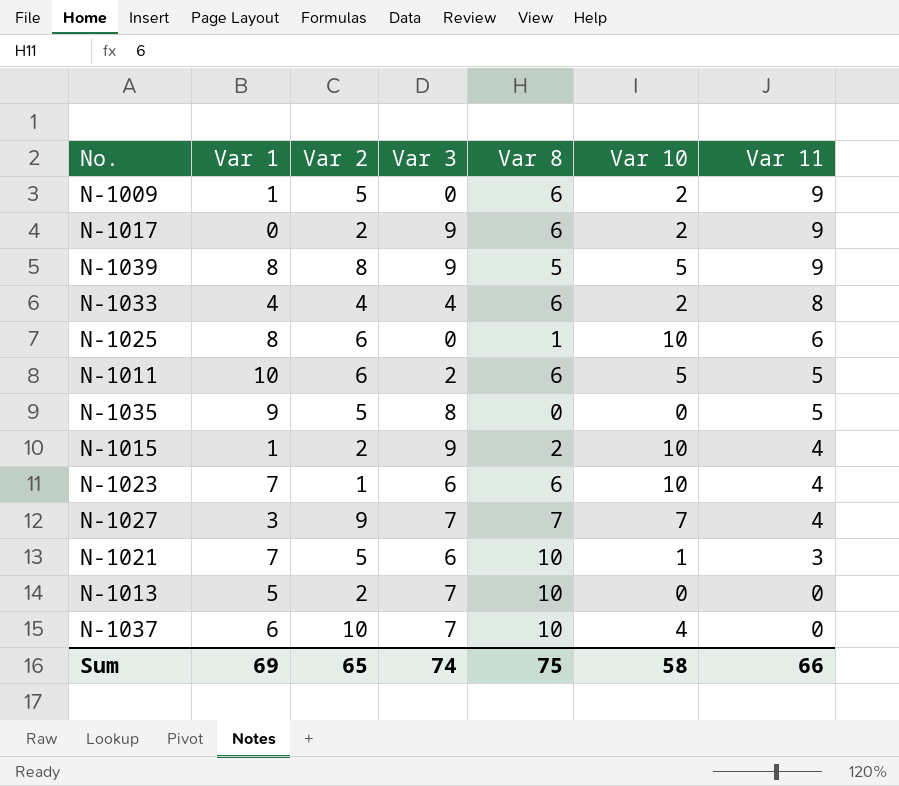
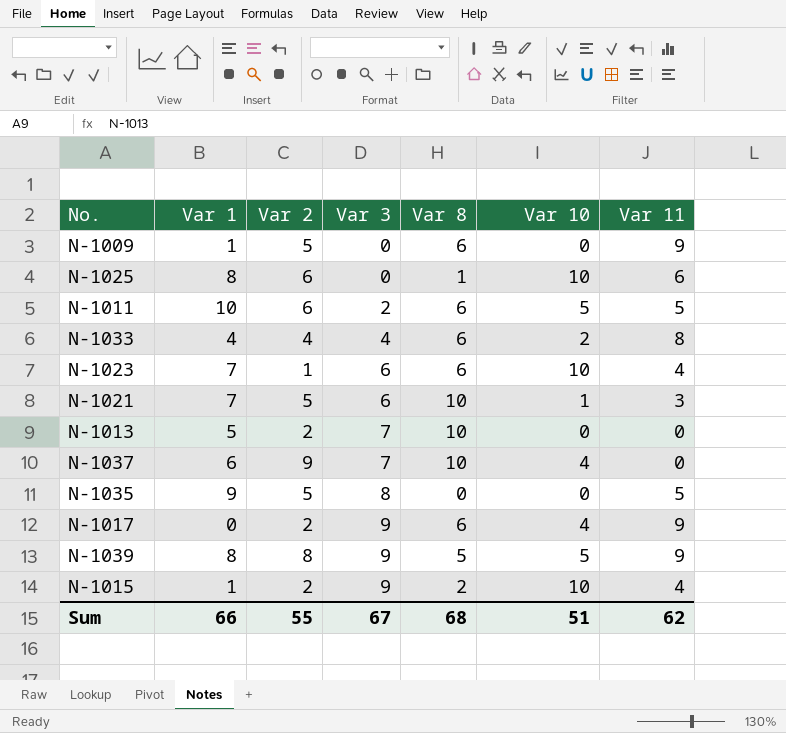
row order: Var 11 descending -> Var 3 ascending
row N-1027: 3 | 9 | 7 | 7 | 7 | 4 -> none
N-1009 | Var 10: 2 -> 0
N-1037 | Var 2: 10 -> 9
N-1017 | Var 10: 2 -> 4
Sum | Var 1: 69 -> 66
Sum | Var 2: 65 -> 55
Sum | Var 3: 74 -> 67
Sum | Var 8: 75 -> 68
Sum | Var 10: 58 -> 51
Sum | Var 11: 66 -> 62

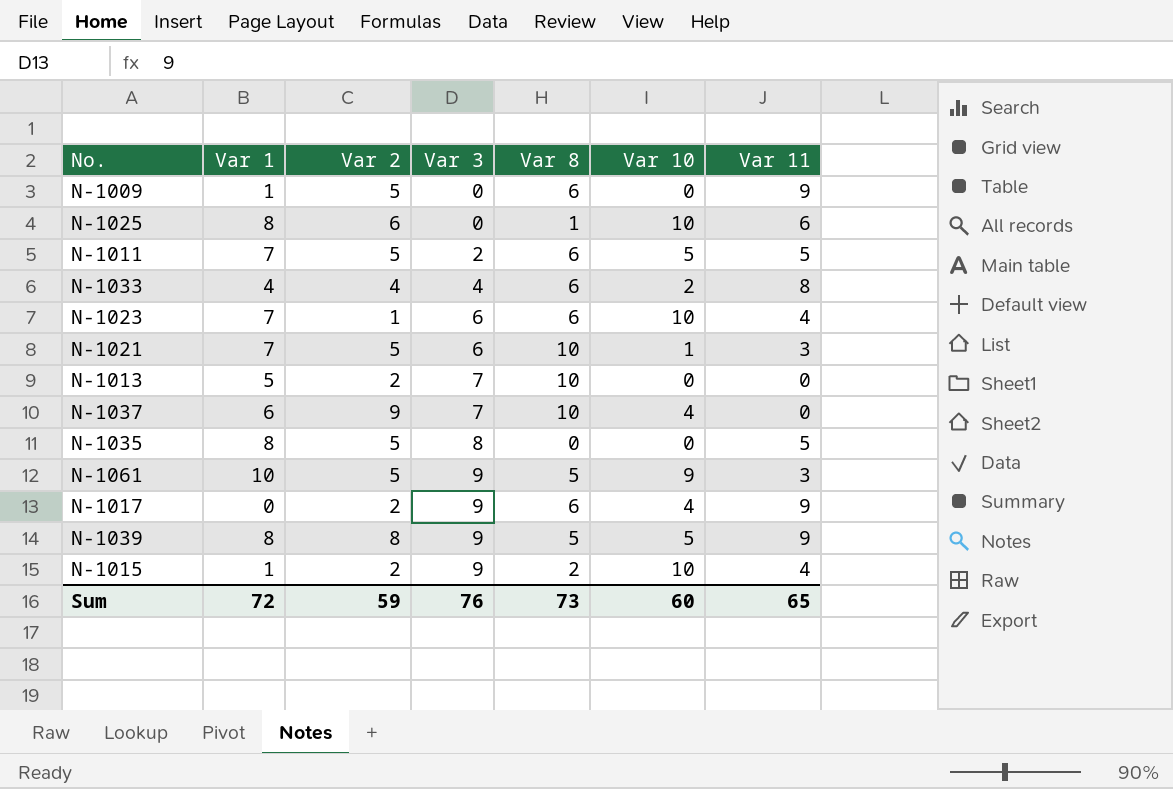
N-1011 | Var 1: 10 -> 7
N-1011 | Var 2: 6 -> 5
N-1035 | Var 1: 9 -> 8
row N-1061: none -> 10 | 5 | 9 | 5 | 9 | 3
Sum | Var 1: 66 -> 72
Sum | Var 2: 55 -> 59
Sum | Var 3: 67 -> 76
Sum | Var 8: 68 -> 73
Sum | Var 10: 51 -> 60
Sum | Var 11: 62 -> 65

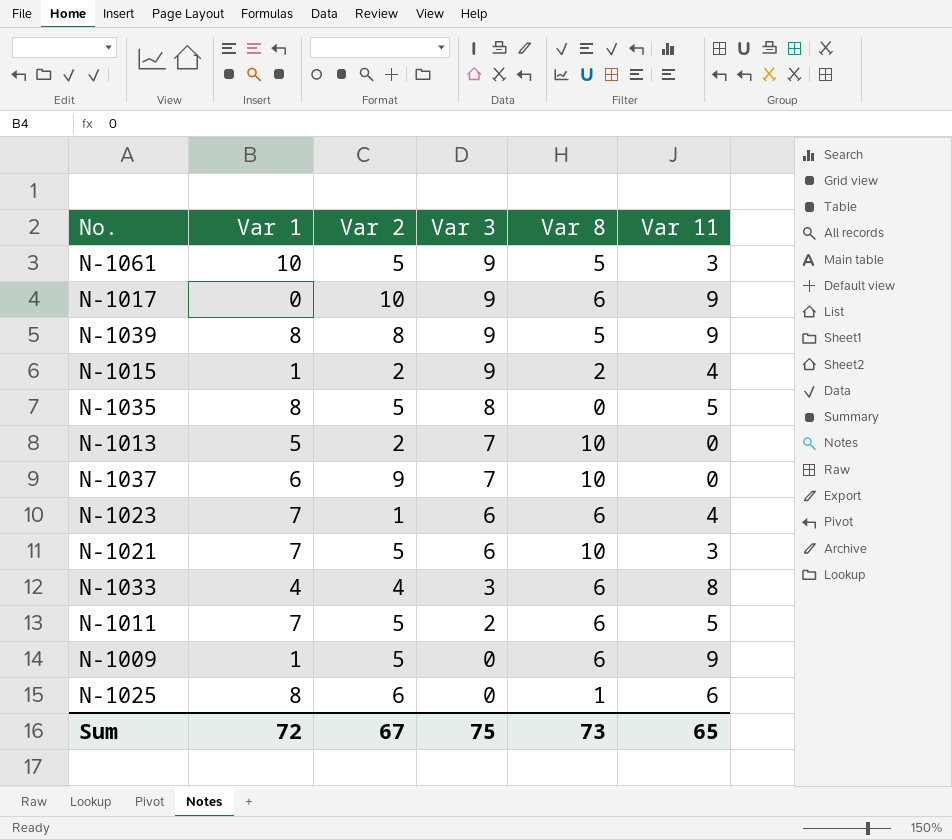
row order: Var 3 ascending -> Var 3 descending
column Var 10 | position: 6 -> none
N-1017 | Var 2: 2 -> 10
N-1033 | Var 3: 4 -> 3
Sum | Var 2: 59 -> 67
Sum | Var 3: 76 -> 75

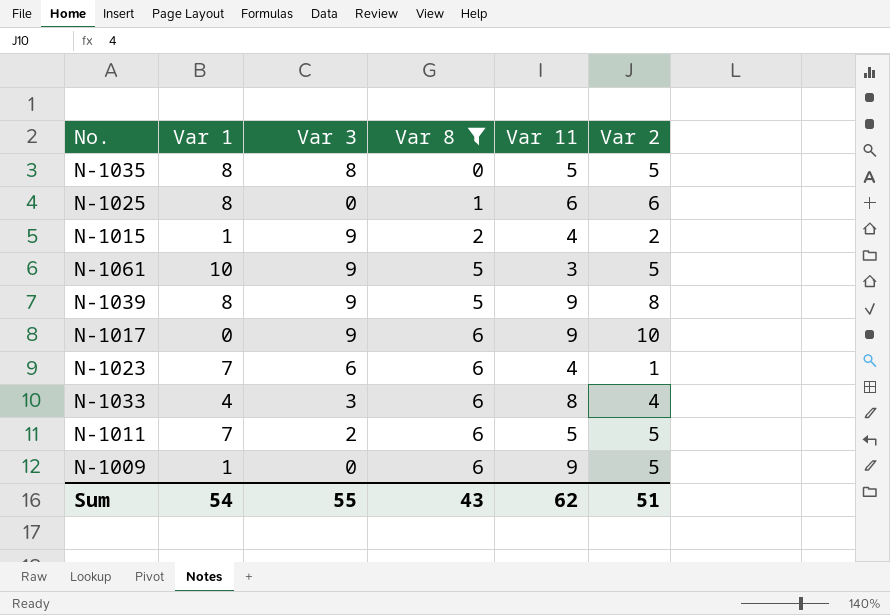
filter: none -> Var 8 != 10
row order: Var 3 descending -> Var 8 ascending
column Var 2 | position: 3 -> 6
Sum | Var 1: 72 -> 54
Sum | Var 3: 75 -> 55
Sum | Var 8: 73 -> 43
Sum | Var 11: 65 -> 62
Sum | Var 2: 67 -> 51

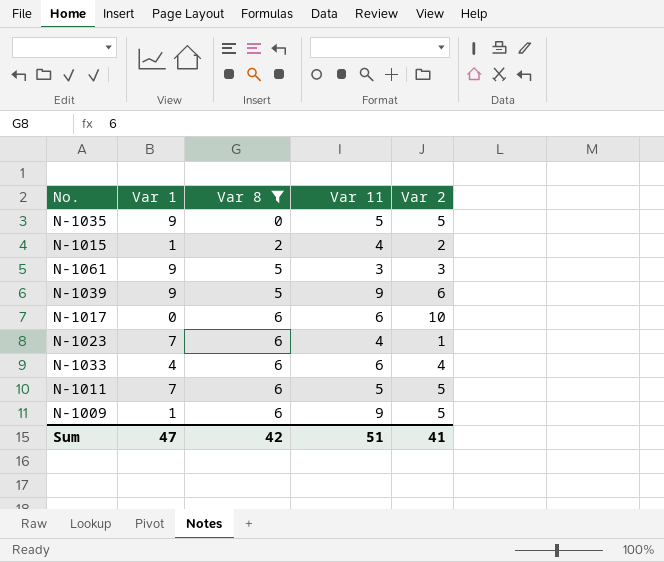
column Var 3 | position: 3 -> none
row N-1025: 8 | 0 | 1 | 6 | 6 -> none
N-1035 | Var 1: 8 -> 9
N-1061 | Var 1: 10 -> 9
N-1061 | Var 2: 5 -> 3
N-1039 | Var 1: 8 -> 9
N-1039 | Var 2: 8 -> 6
N-1017 | Var 11: 9 -> 6
N-1033 | Var 11: 8 -> 6
Sum | Var 1: 54 -> 47
Sum | Var 8: 43 -> 42
Sum | Var 11: 62 -> 51
Sum | Var 2: 51 -> 41

